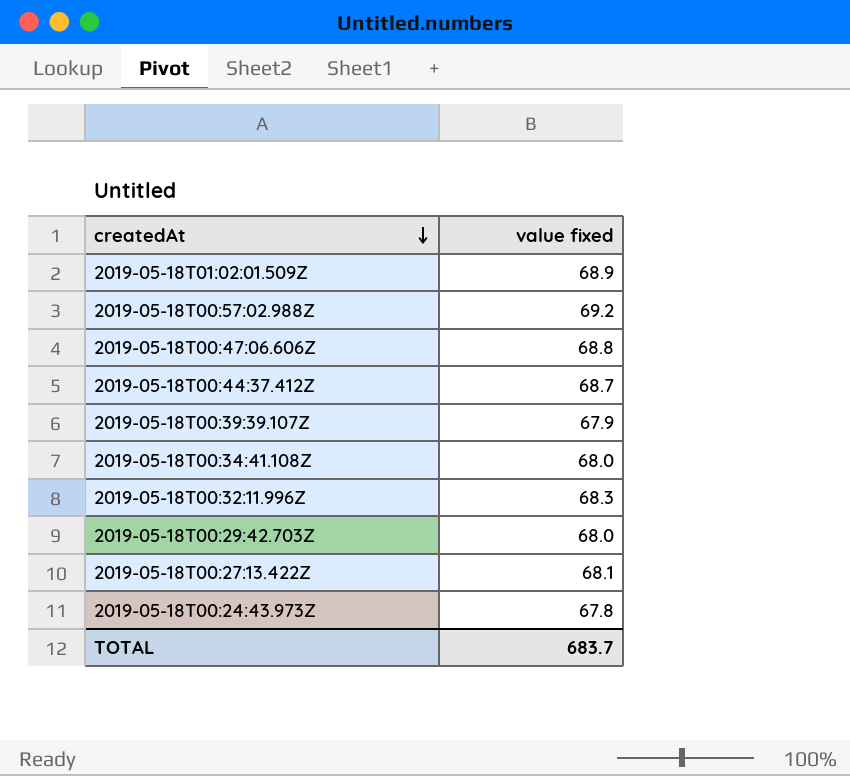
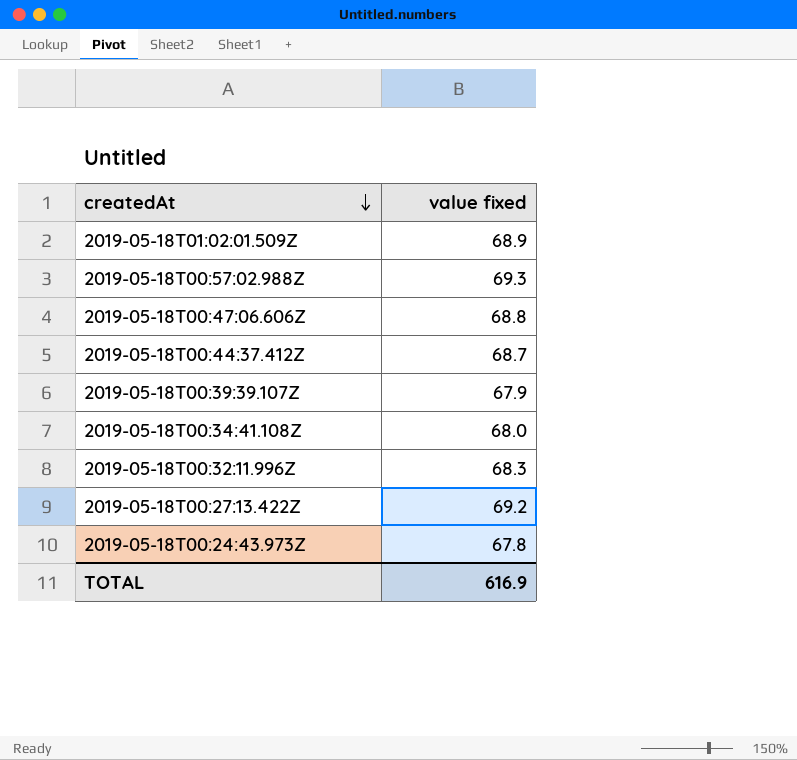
row 2019-05-18T00:29:42.703Z: 68.0 -> none
2019-05-18T00:57:02.988Z | value fixed: 69.2 -> 69.3
2019-05-18T00:27:13.422Z | value fixed: 68.1 -> 69.2
TOTAL | value fixed: 683.7 -> 616.9

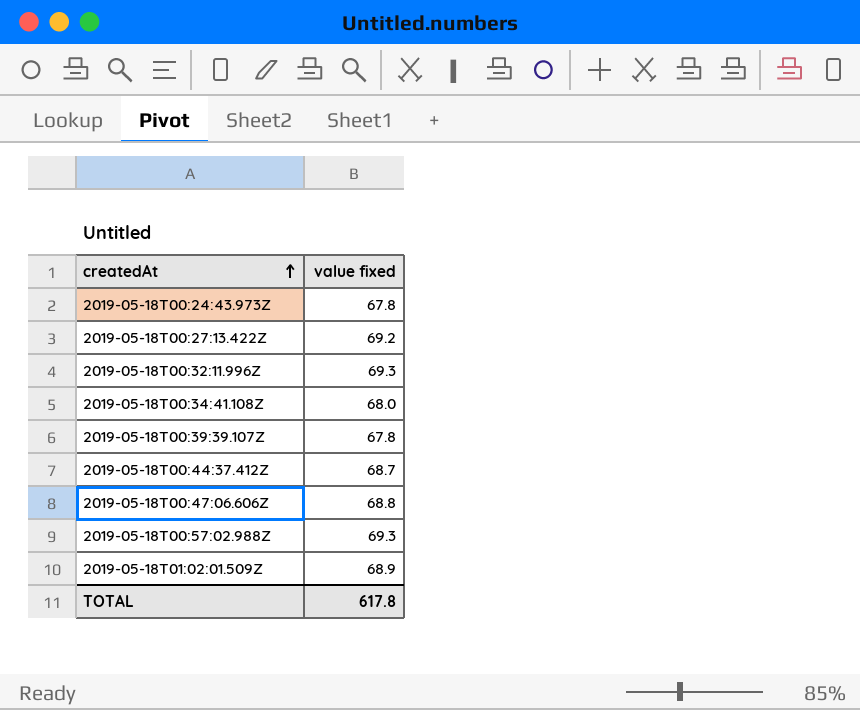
row order: createdAt descending -> createdAt ascending
2019-05-18T00:32:11.996Z | value fixed: 68.3 -> 69.3
2019-05-18T00:39:39.107Z | value fixed: 67.9 -> 67.8
TOTAL | value fixed: 616.9 -> 617.8

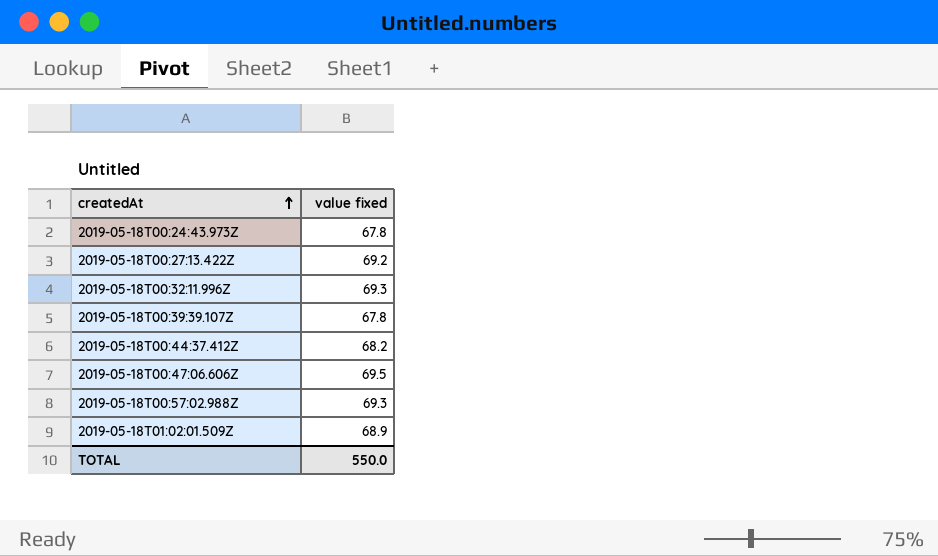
row 2019-05-18T00:34:41.108Z: 68.0 -> none
2019-05-18T00:44:37.412Z | value fixed: 68.7 -> 68.2
2019-05-18T00:47:06.606Z | value fixed: 68.8 -> 69.5
TOTAL | value fixed: 617.8 -> 550.0

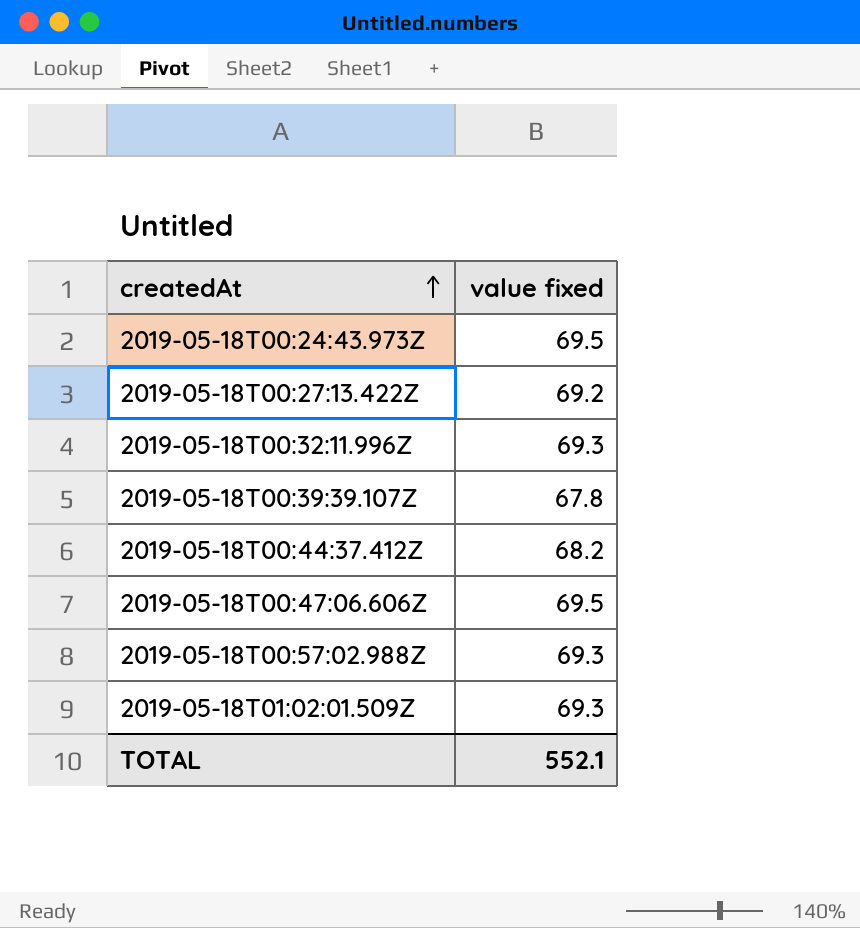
2019-05-18T00:24:43.973Z | value fixed: 67.8 -> 69.5
2019-05-18T01:02:01.509Z | value fixed: 68.9 -> 69.3
TOTAL | value fixed: 550.0 -> 552.1

